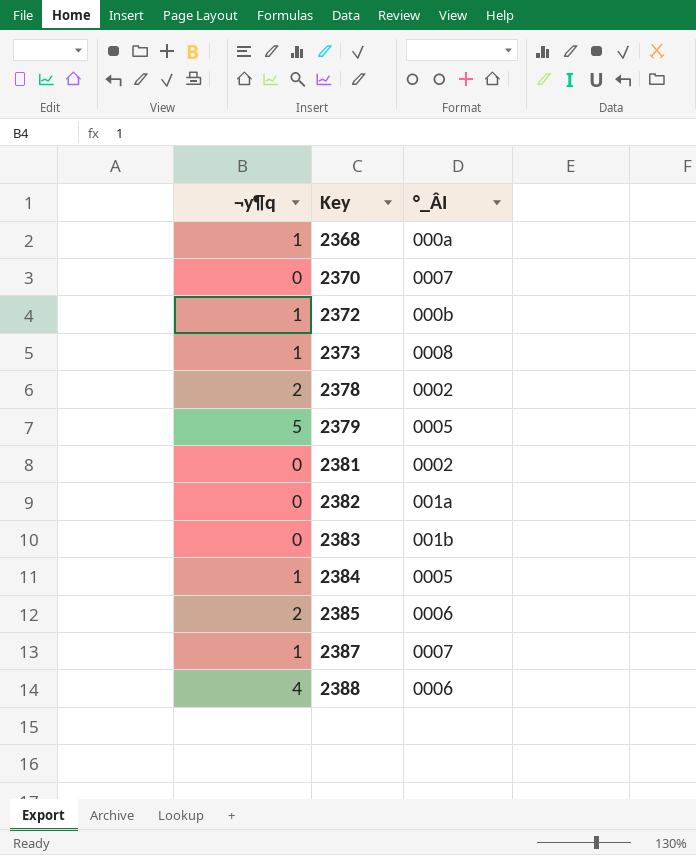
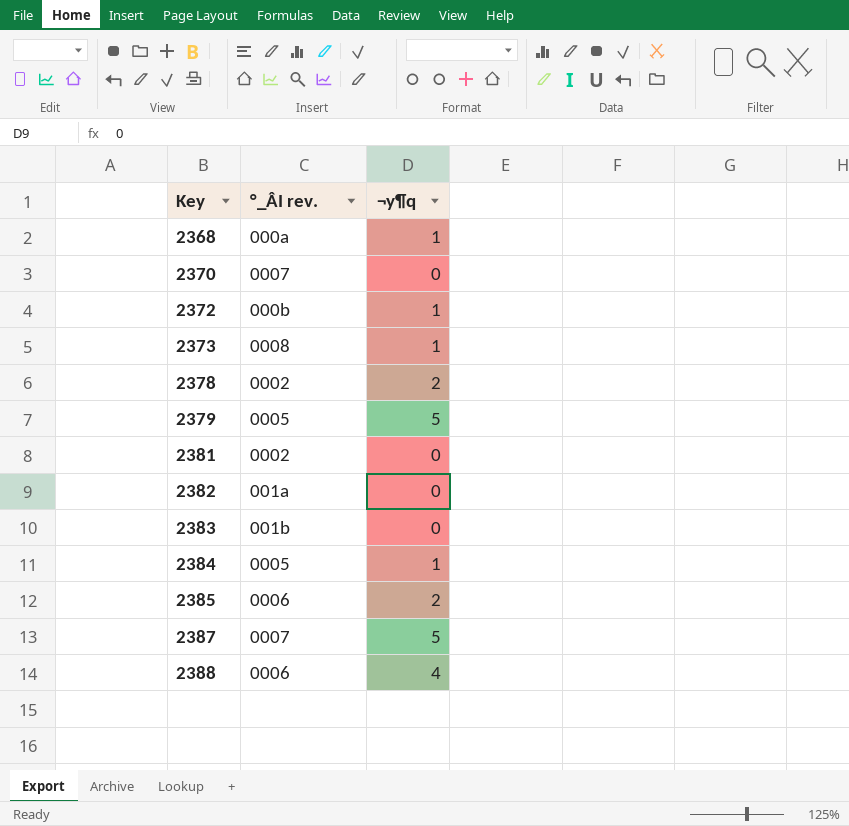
column name: °_ÂI -> °_ÂI rev.
column ¬y¶q | position: 1 -> 3
2387 | ¬y¶q: 1 -> 5

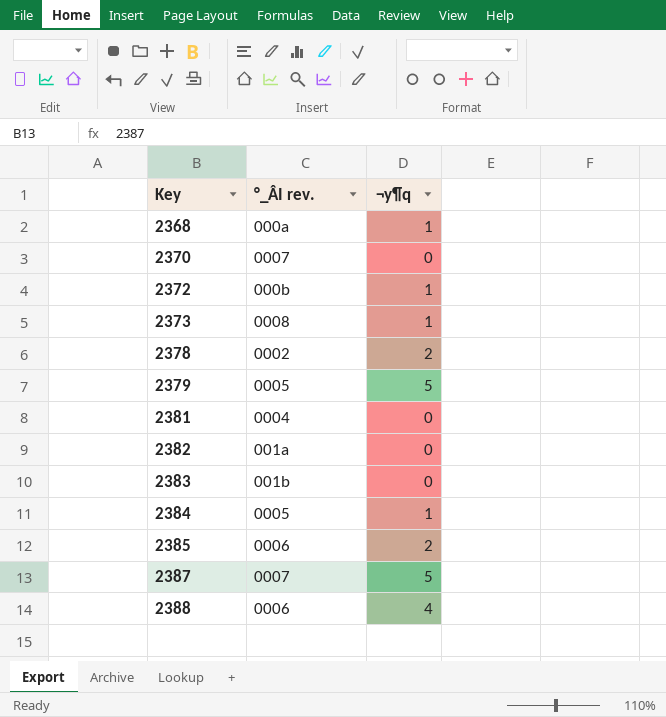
2381 | °_ÂI rev.: 0002 -> 0004

